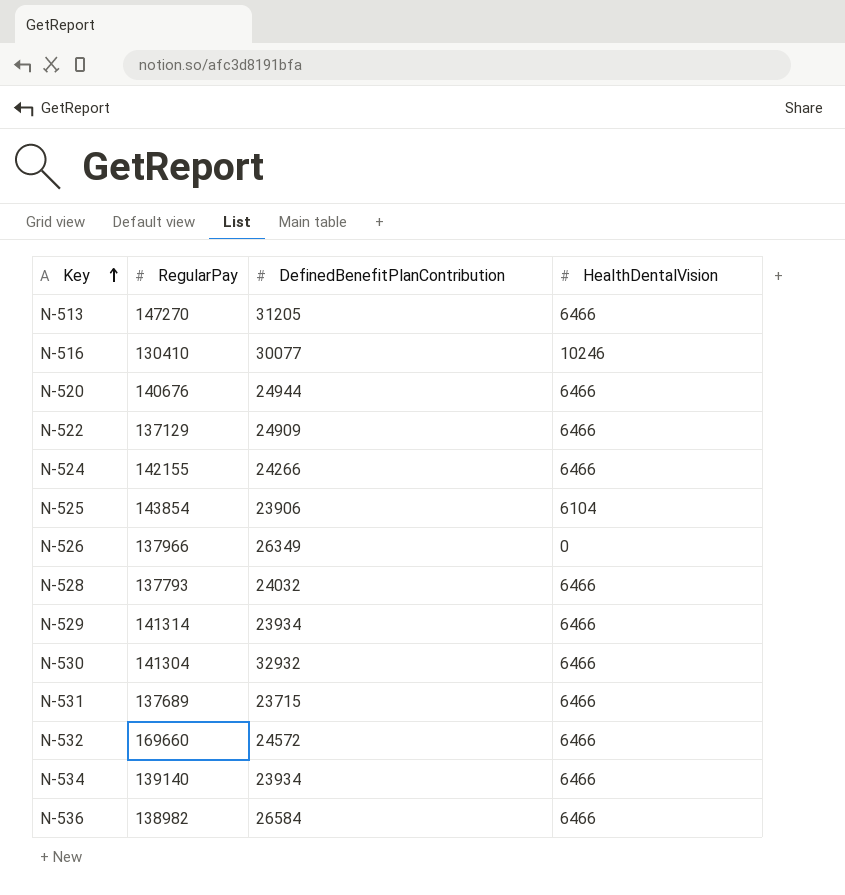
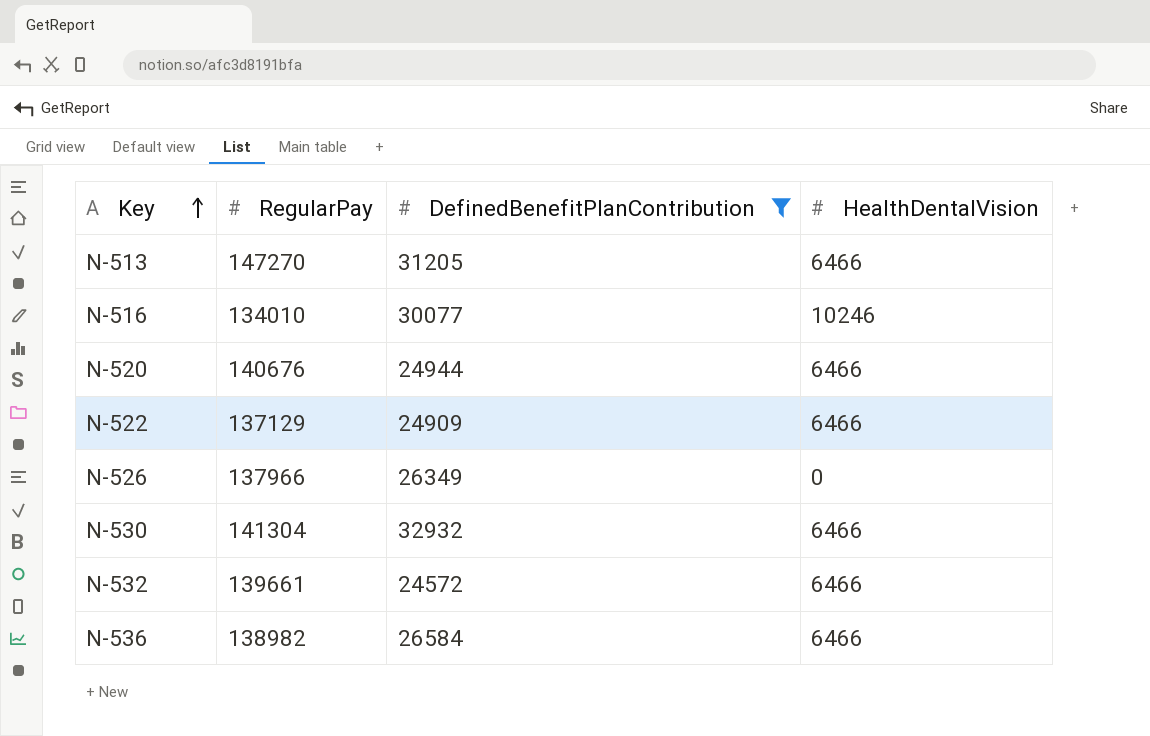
filter: none -> DefinedBenefitPlanContribution >= 24572
N-516 | RegularPay: 130410 -> 134010
N-532 | RegularPay: 169660 -> 139661

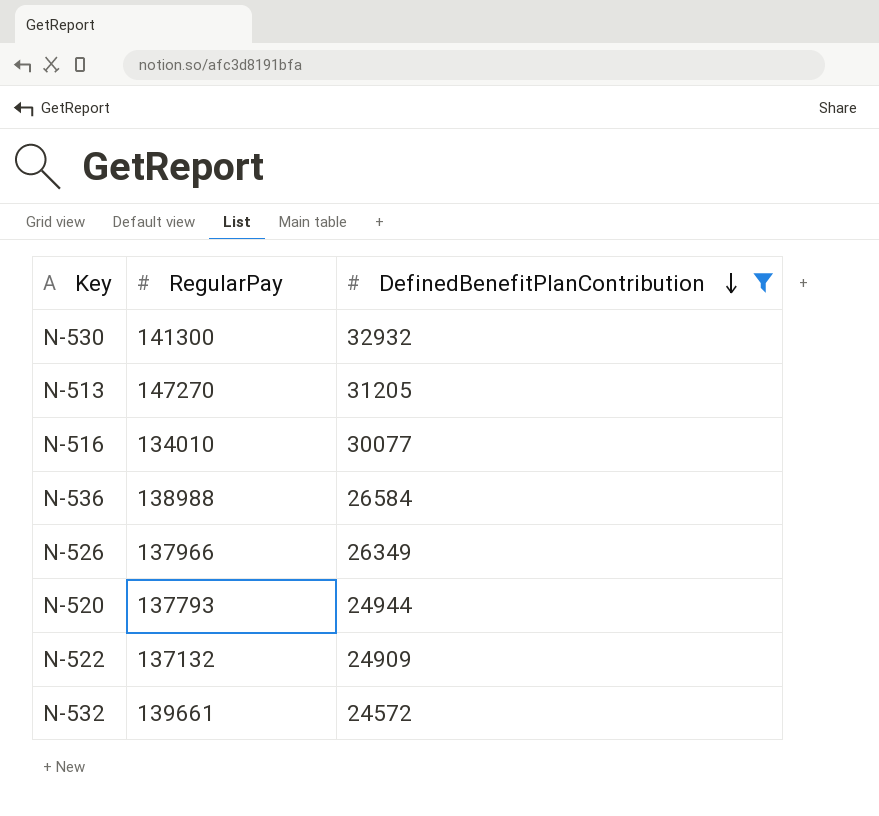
row order: Key ascending -> DefinedBenefitPlanContribution descending
column HealthDentalVision | position: 4 -> none
N-530 | RegularPay: 141304 -> 141300
N-536 | RegularPay: 138982 -> 138988
N-520 | RegularPay: 140676 -> 137793
N-522 | RegularPay: 137129 -> 137132

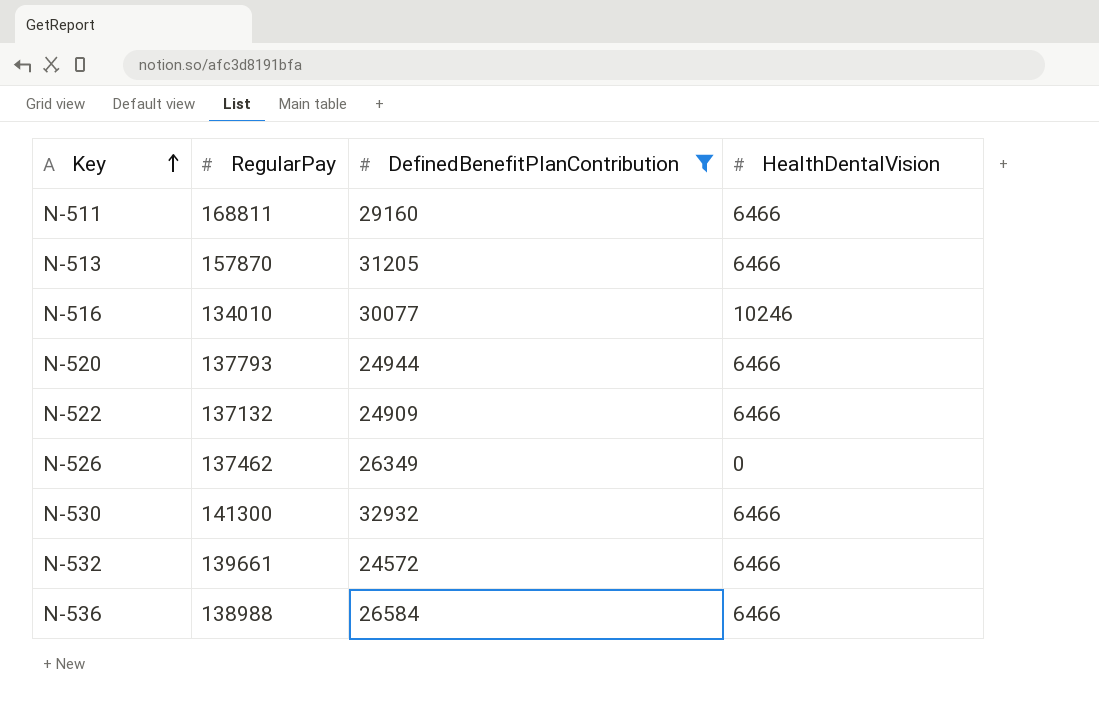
row order: DefinedBenefitPlanContribution descending -> Key ascending
column HealthDentalVision | position: none -> 4
row N-511: none -> 168811 | 29160 | 6466
N-513 | RegularPay: 147270 -> 157870
N-526 | RegularPay: 137966 -> 137462

